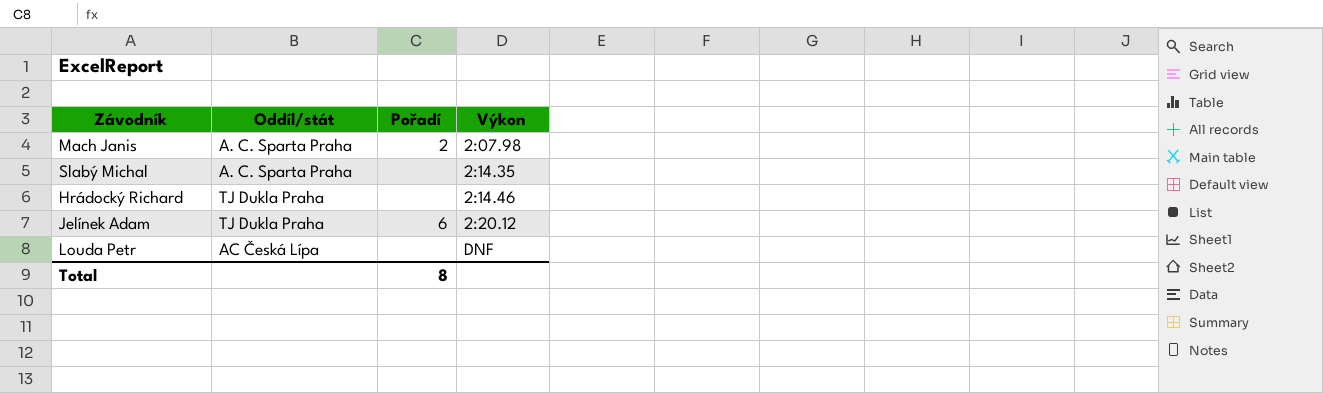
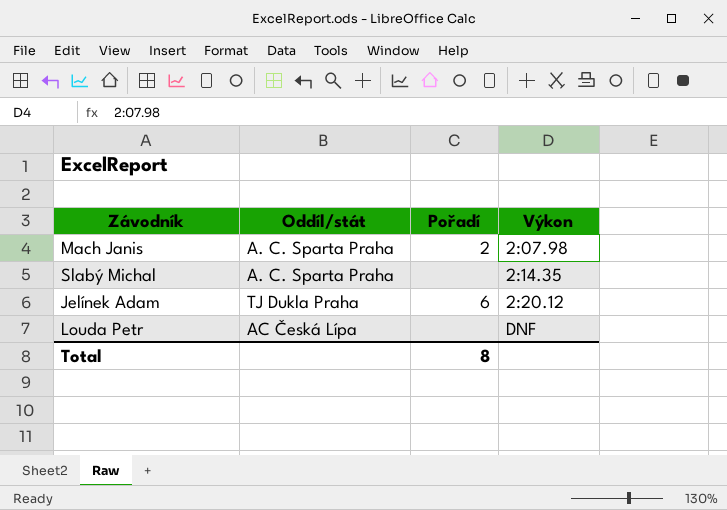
row Hrádocký Richard: TJ Dukla Praha | none | 2:14.46 -> none

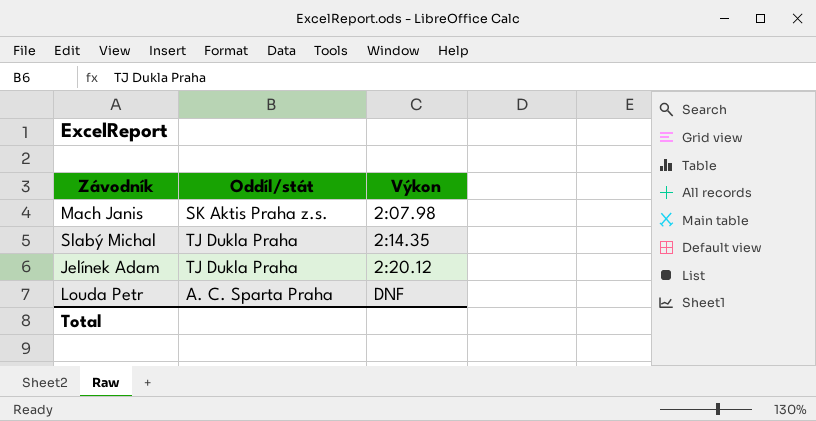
column Pořadí | position: 3 -> none
Mach Janis | Oddíl/stát: A. C. Sparta Praha -> SK Aktis Praha z.s.
Slabý Michal | Oddíl/stát: A. C. Sparta Praha -> TJ Dukla Praha
Louda Petr | Oddíl/stát: AC Česká Lípa -> A. C. Sparta Praha

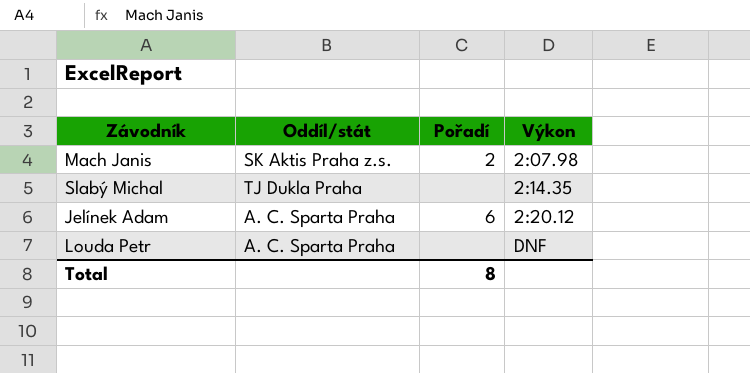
column Pořadí | position: none -> 3
Jelínek Adam | Oddíl/stát: TJ Dukla Praha -> A. C. Sparta Praha

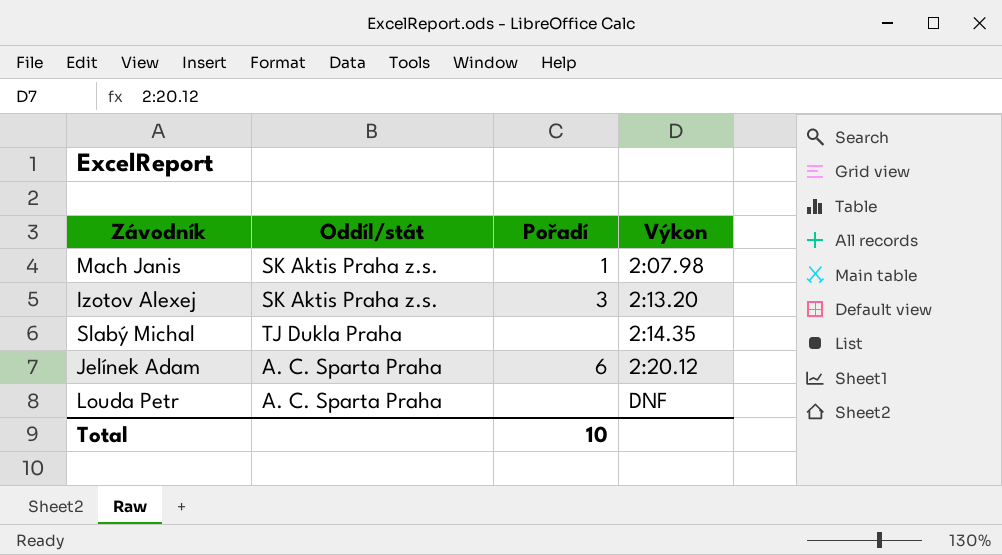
Mach Janis | Pořadí: 2 -> 1
row Izotov Alexej: none -> SK Aktis Praha z.s. | 3 | 2:13.20
Total | Pořadí: 8 -> 10

